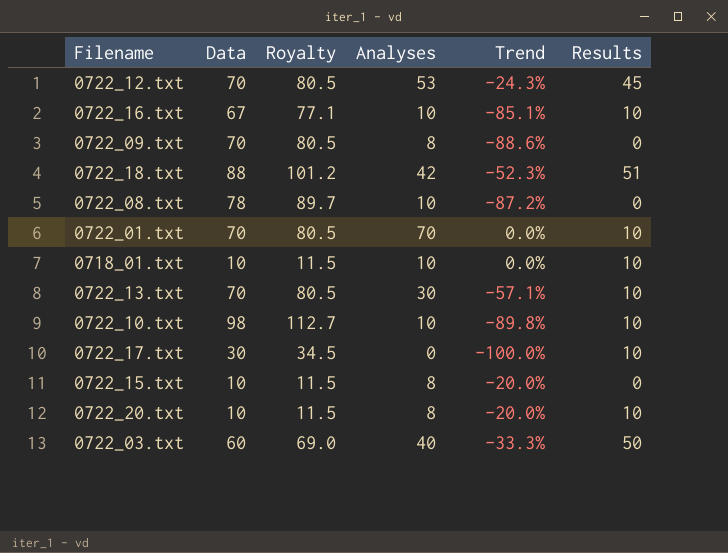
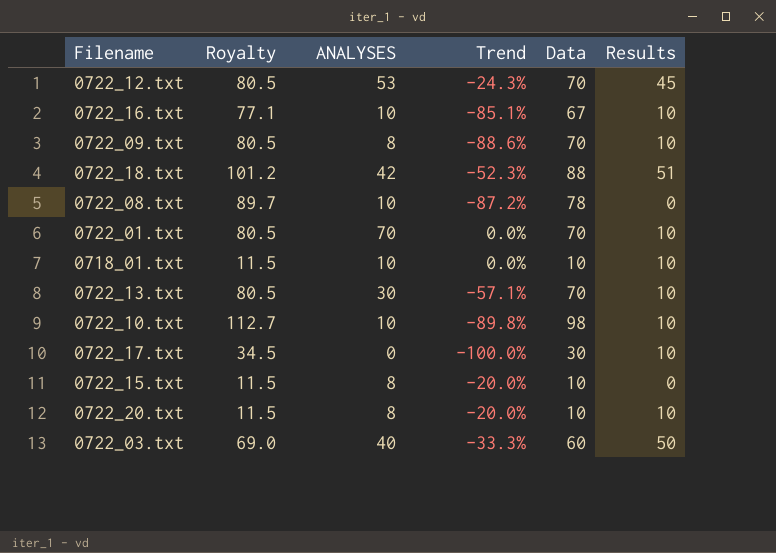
column name: Analyses -> ANALYSES
column Data | position: 2 -> 5
0722_09.txt | Results: 0 -> 10

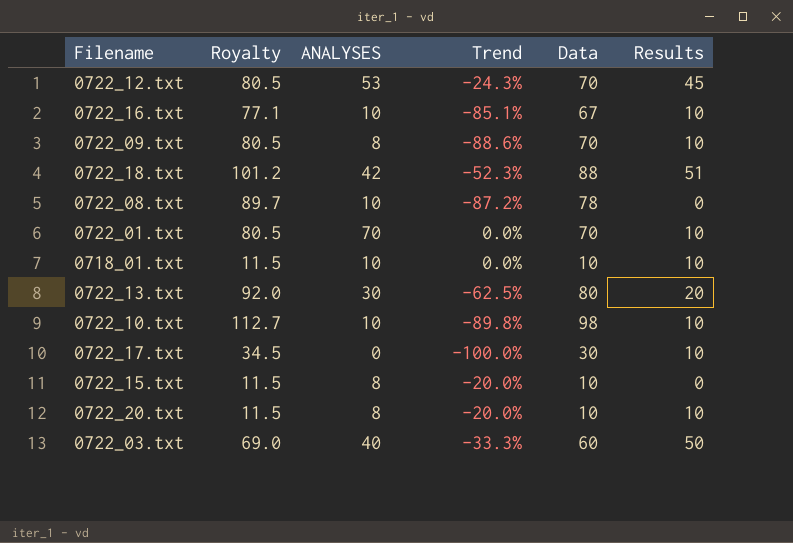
0722_13.txt | Royalty: 80.5 -> 92.0
0722_13.txt | Trend: -57.1% -> -62.5%
0722_13.txt | Data: 70 -> 80
0722_13.txt | Results: 10 -> 20

